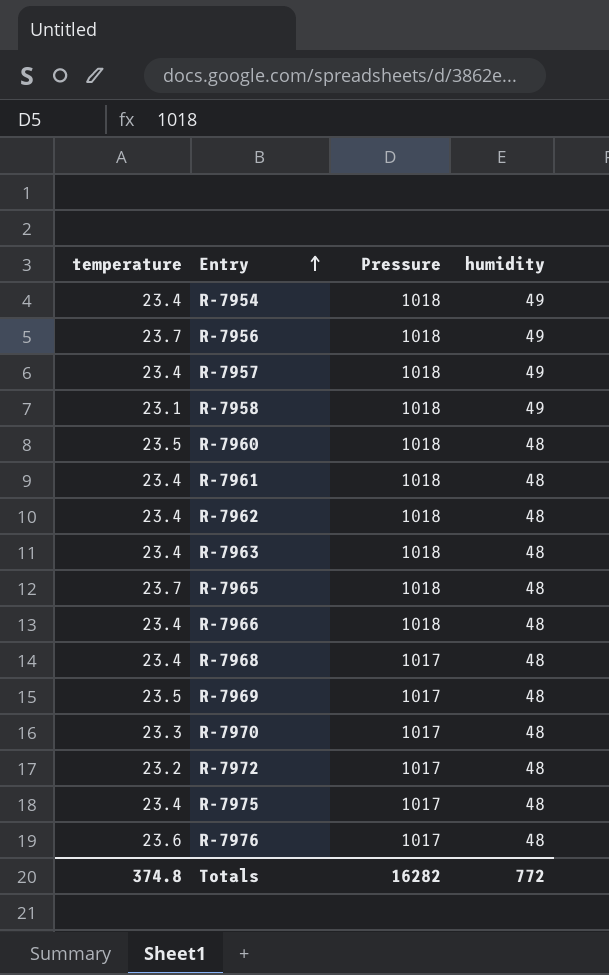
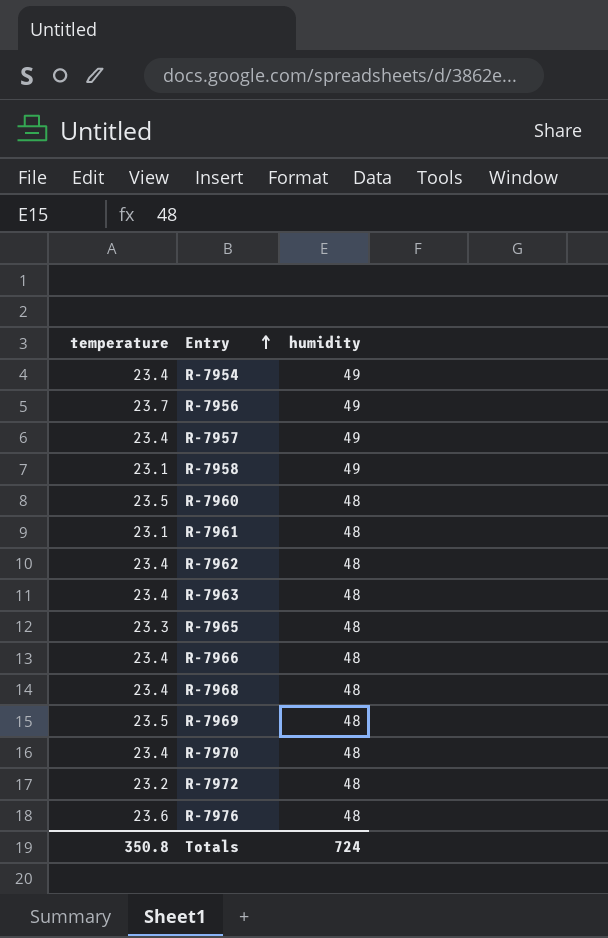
column Pressure | position: 3 -> none
row R-7975: 23.4 | 1017 | 48 -> none
R-7961 | temperature: 23.4 -> 23.1
R-7965 | temperature: 23.7 -> 23.3
R-7970 | temperature: 23.3 -> 23.4
Totals | temperature: 374.8 -> 350.8
Totals | humidity: 772 -> 724

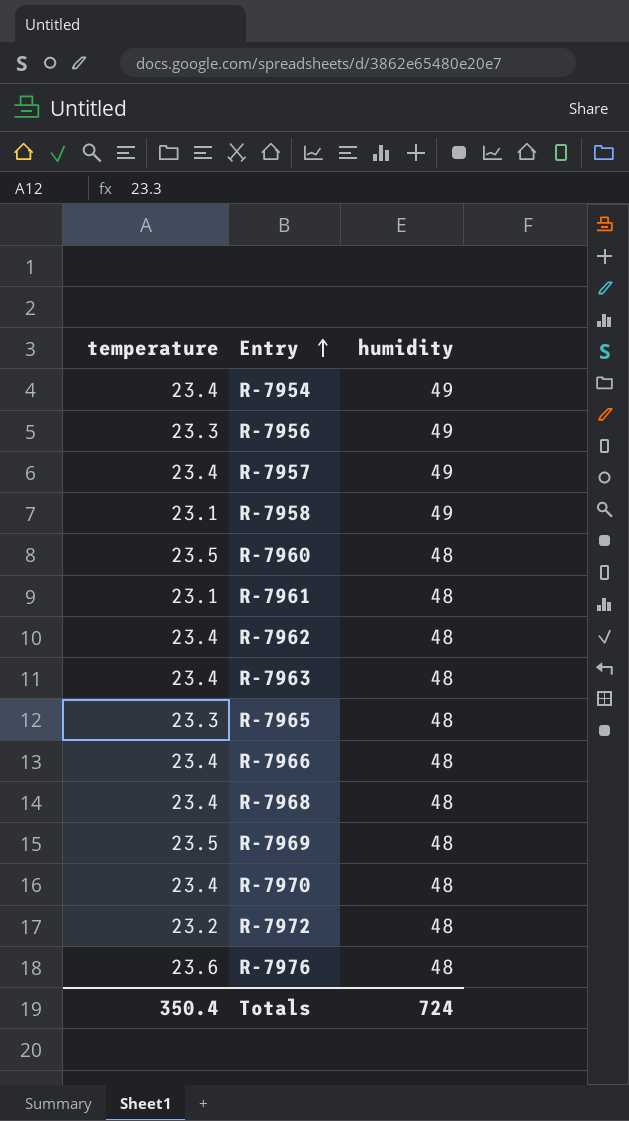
R-7956 | temperature: 23.7 -> 23.3
Totals | temperature: 350.8 -> 350.4

